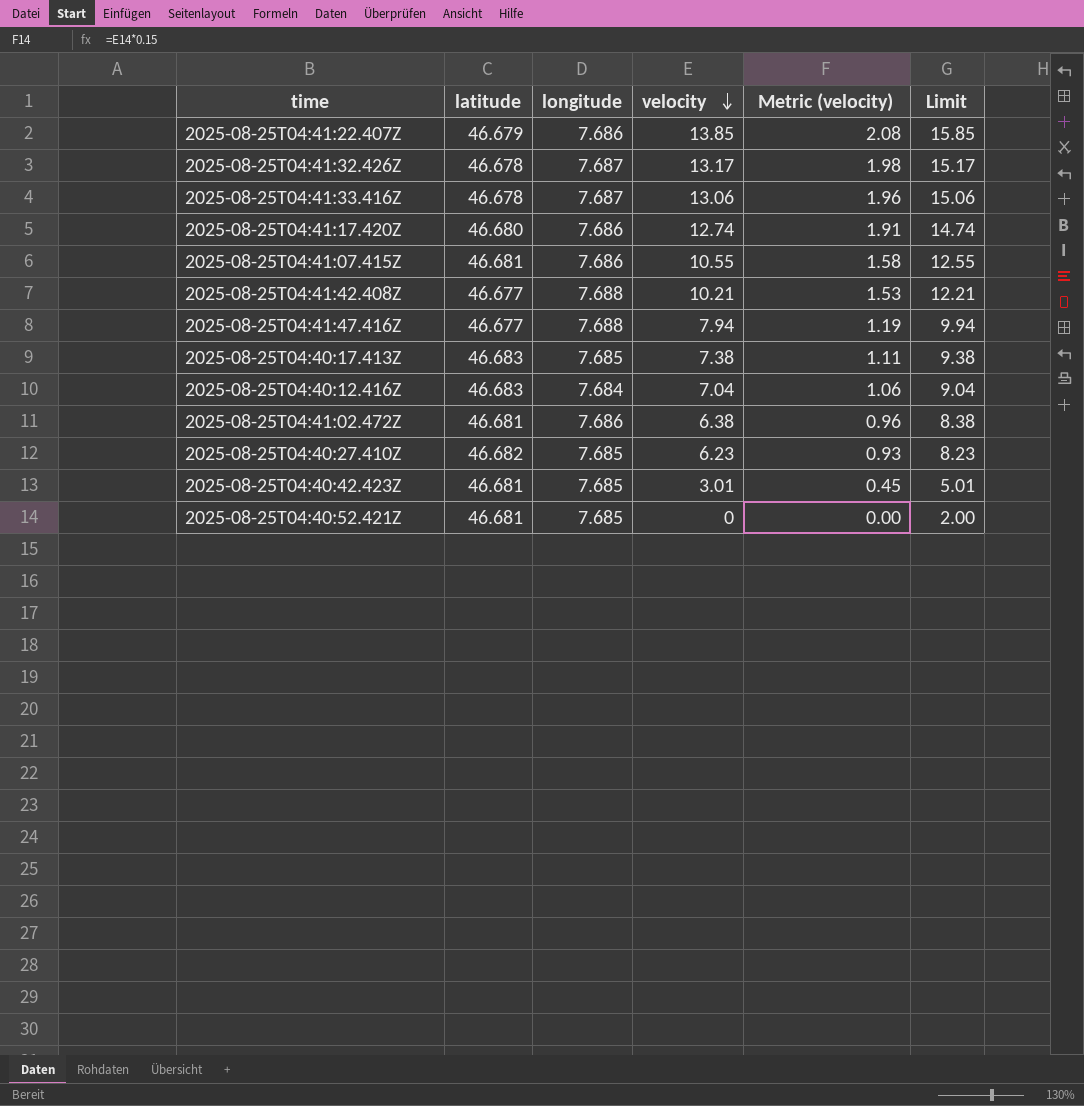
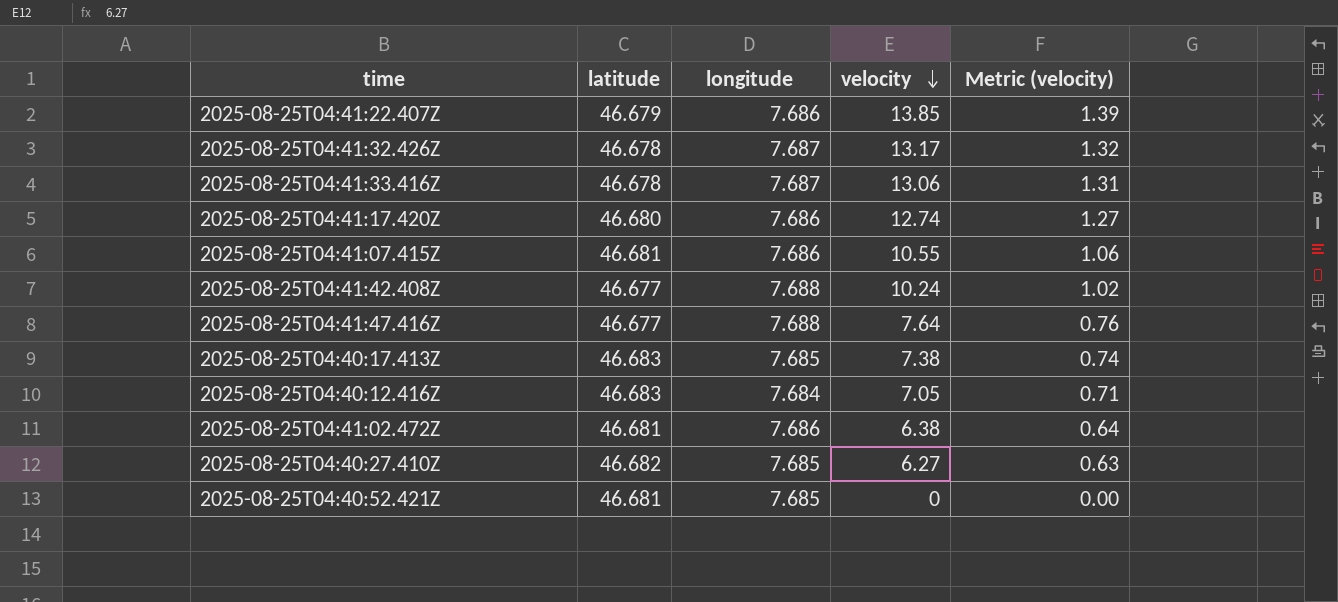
column Limit | formula: [velocity] + 2 -> none
column Metric (velocity) | formula: [velocity] * 0.15 -> [velocity] * 0.1
row 2025-08-25T04:40:42.423Z: 46.681 | 7.685 | 3.01 | 0.45 | 5.01 -> none
2025-08-25T04:41:42.408Z | velocity: 10.21 -> 10.24
2025-08-25T04:41:47.416Z | velocity: 7.94 -> 7.64
2025-08-25T04:40:12.416Z | velocity: 7.04 -> 7.05
2025-08-25T04:40:27.410Z | velocity: 6.23 -> 6.27

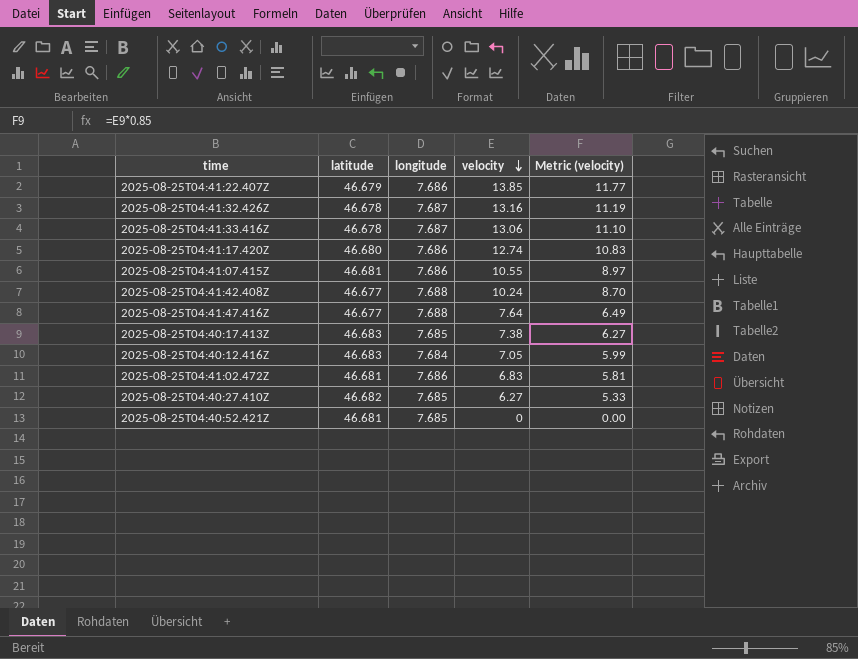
column Metric (velocity) | formula: [velocity] * 0.1 -> [velocity] * 0.85
2025-08-25T04:41:32.426Z | velocity: 13.17 -> 13.16
2025-08-25T04:41:02.472Z | velocity: 6.38 -> 6.83

